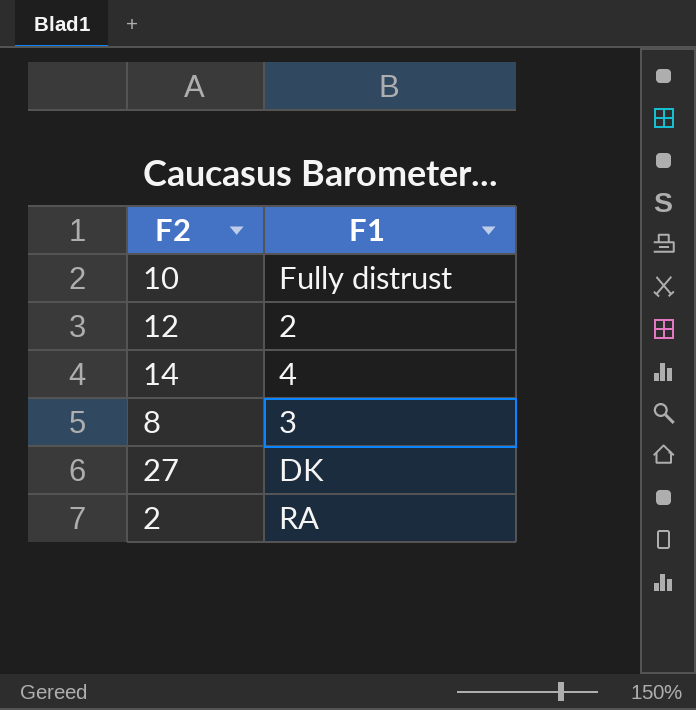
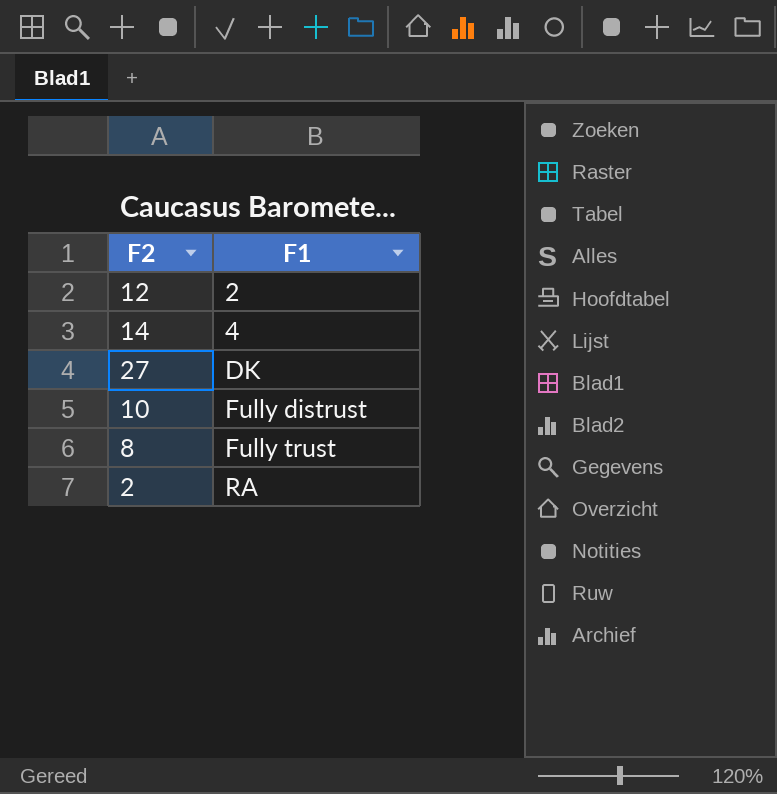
row order: none -> F1 ascending
8 | F1: 3 -> Fully trust

